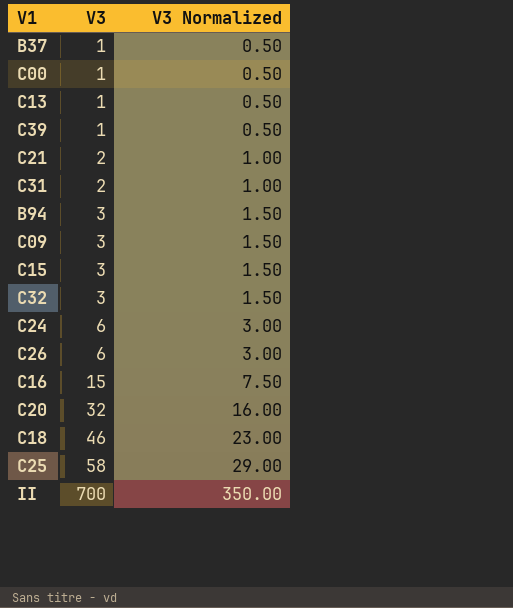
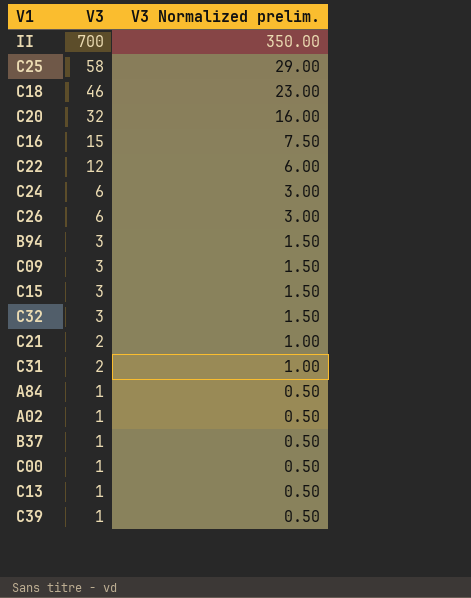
row order: V3 ascending -> V3 descending
column name: V3 Normalized -> V3 Normalized prelim.
row C22: none -> 12 | 6.00
row A84: none -> 1 | 0.50
row A02: none -> 1 | 0.50

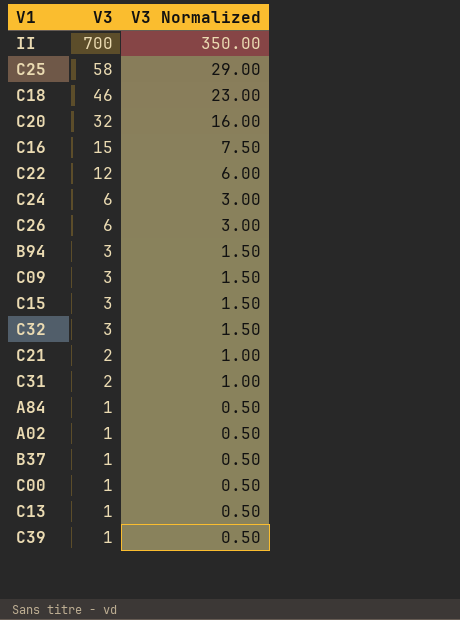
column name: V3 Normalized prelim. -> V3 Normalized

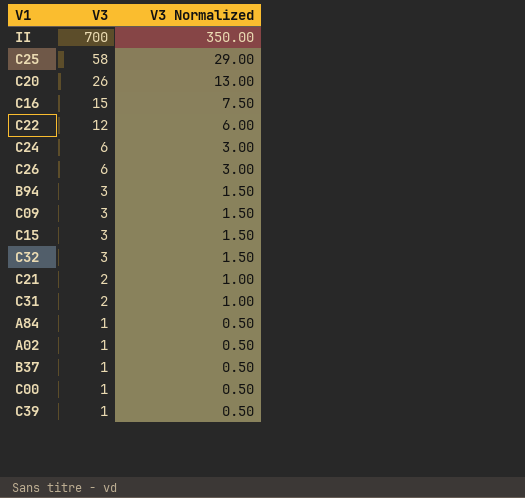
row C18: 46 | 23.00 -> none
row C13: 1 | 0.50 -> none
C20 | V3: 32 -> 26
C20 | V3 Normalized: 16.00 -> 13.00

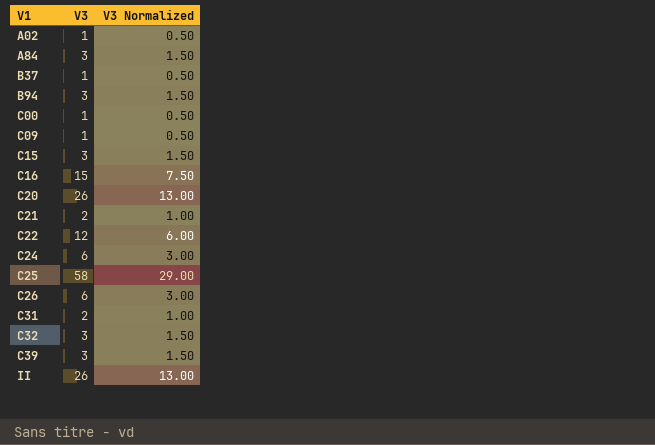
row order: V3 descending -> V1 ascending
A84 | V3: 1 -> 3
A84 | V3 Normalized: 0.50 -> 1.50
C09 | V3: 3 -> 1
C09 | V3 Normalized: 1.50 -> 0.50
C39 | V3: 1 -> 3
C39 | V3 Normalized: 0.50 -> 1.50
II | V3: 700 -> 26
II | V3 Normalized: 350.00 -> 13.00

